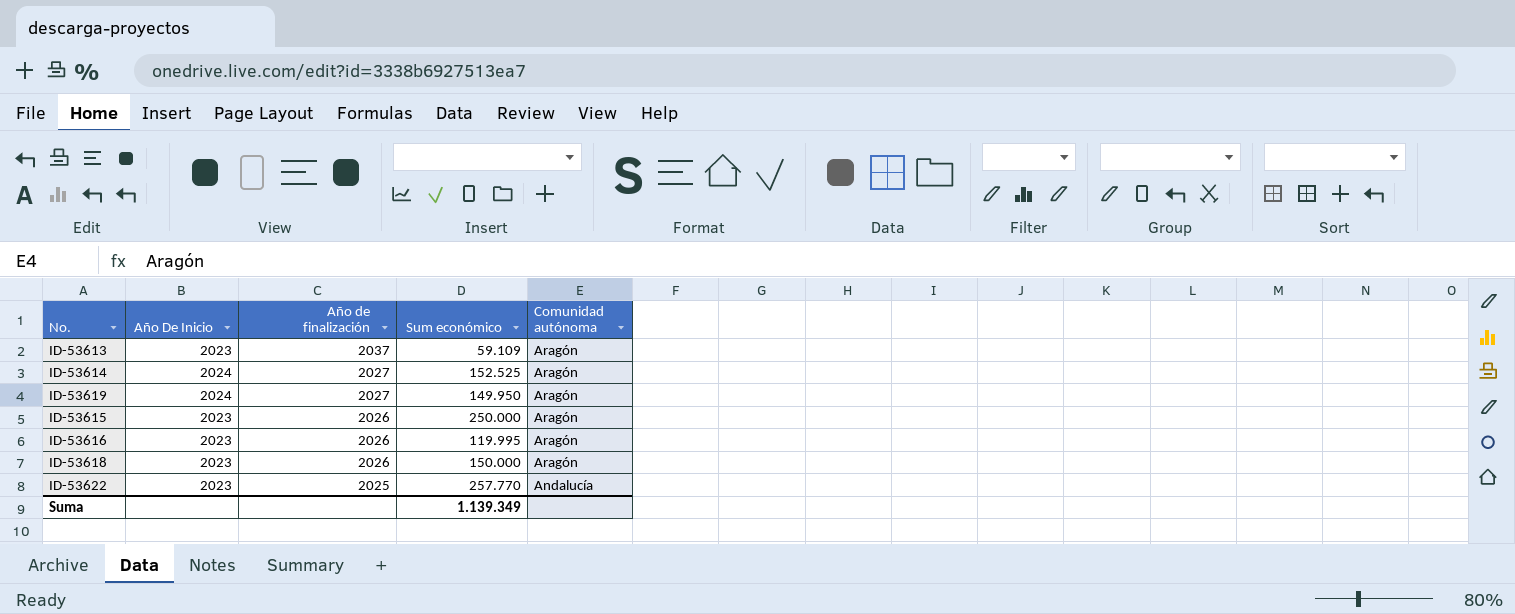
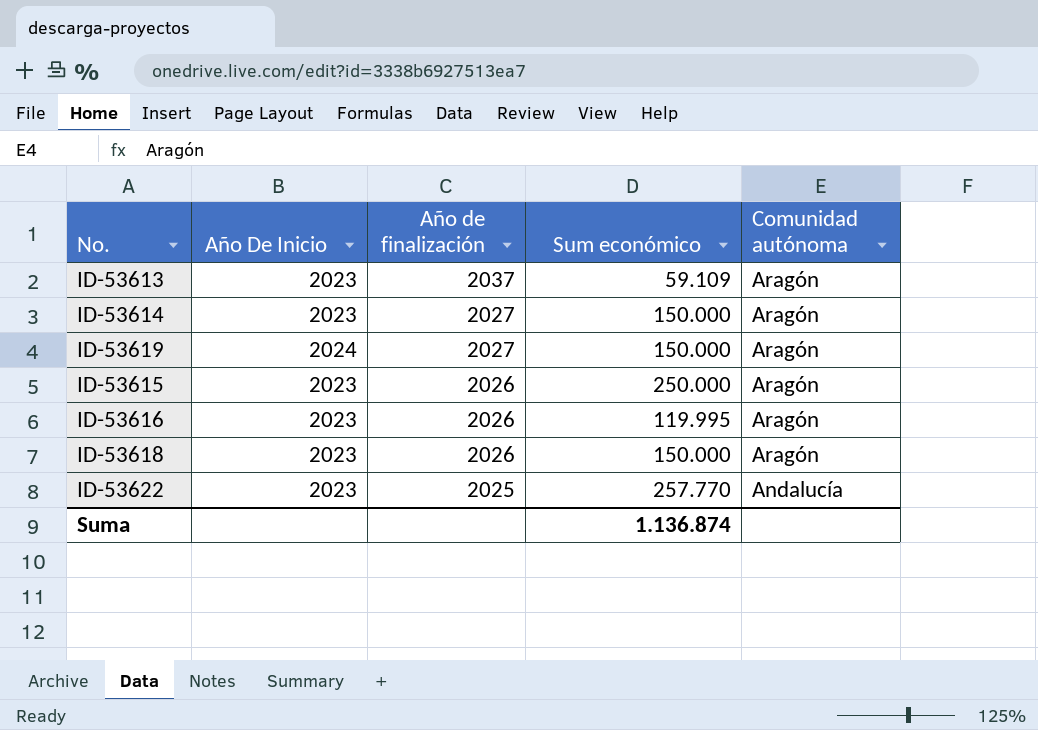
ID-53614 | Año De Inicio: 2024 -> 2023
ID-53614 | Sum económico: 152.525 -> 150.000
ID-53619 | Sum económico: 149.950 -> 150.000
Suma | Sum económico: 1.139.349 -> 1.136.874

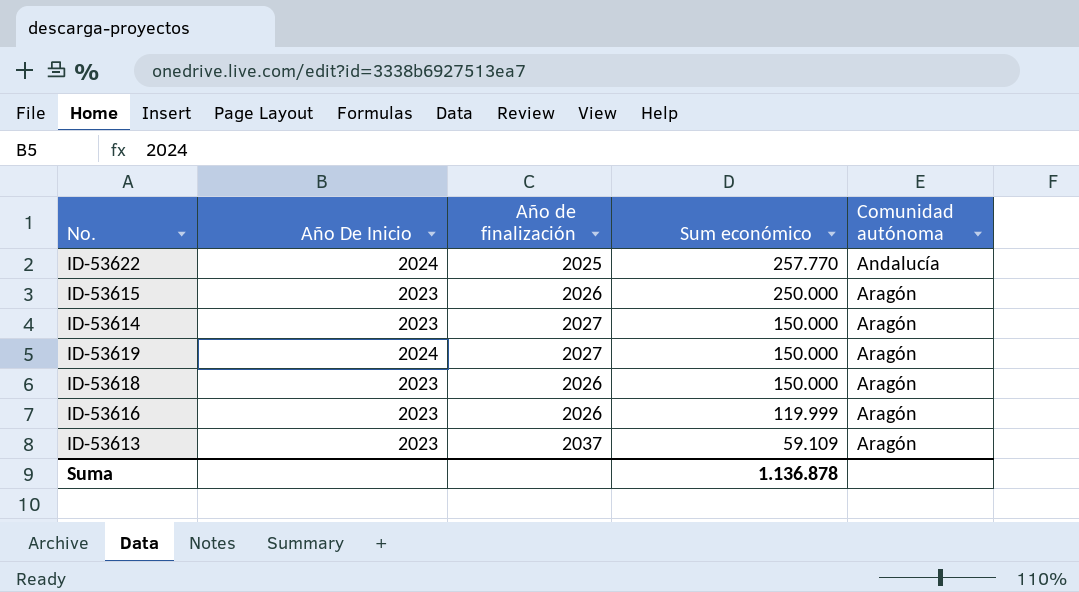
row order: Año de finalización descending -> Sum económico descending
ID-53622 | Año De Inicio: 2023 -> 2024
ID-53616 | Sum económico: 119.995 -> 119.999
Suma | Sum económico: 1.136.874 -> 1.136.878

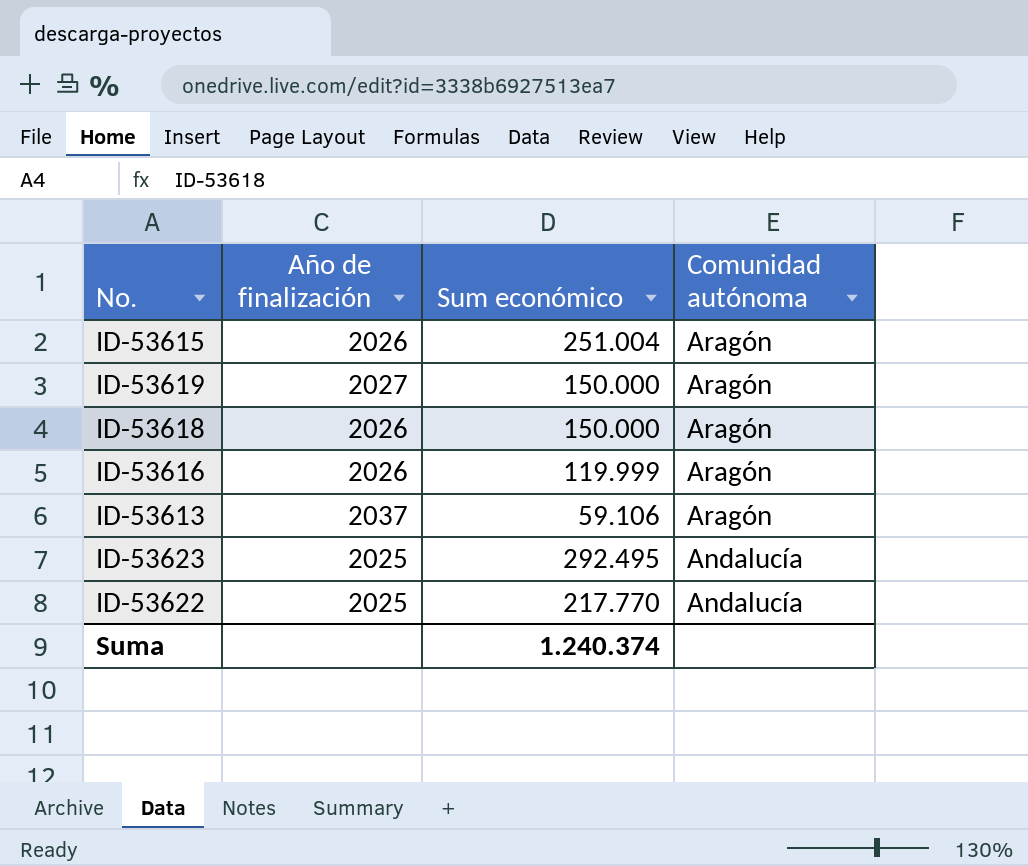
row order: Sum económico descending -> Comunidad autónoma descending
column Año De Inicio | position: 2 -> none
row ID-53614: 2023 | 2027 | 150.000 | Aragón -> none
ID-53615 | Sum económico: 250.000 -> 251.004
ID-53613 | Sum económico: 59.109 -> 59.106
row ID-53623: none -> 2025 | 292.495 | Andalucía
ID-53622 | Sum económico: 257.770 -> 217.770
Suma | Sum económico: 1.136.878 -> 1.240.374

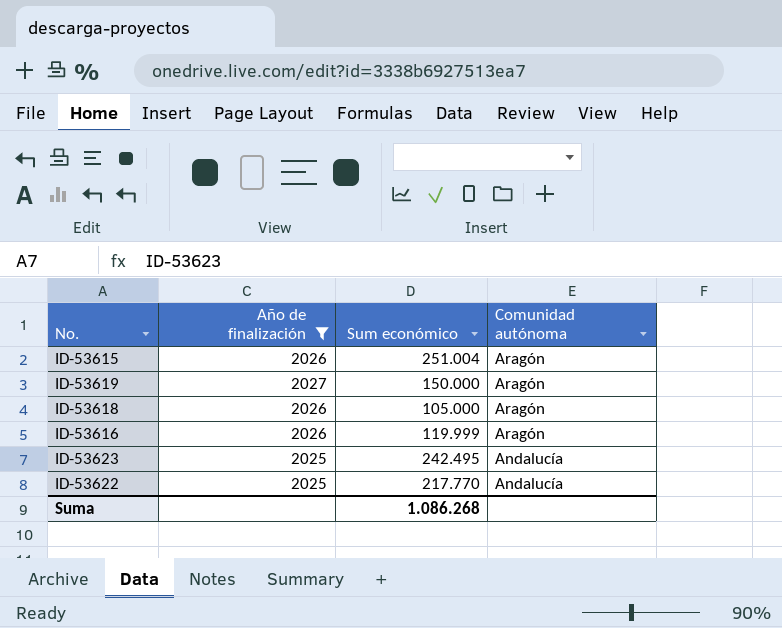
filter: none -> Año de finalización != 2037
ID-53618 | Sum económico: 150.000 -> 105.000
ID-53623 | Sum económico: 292.495 -> 242.495
Suma | Sum económico: 1.240.374 -> 1.086.268

